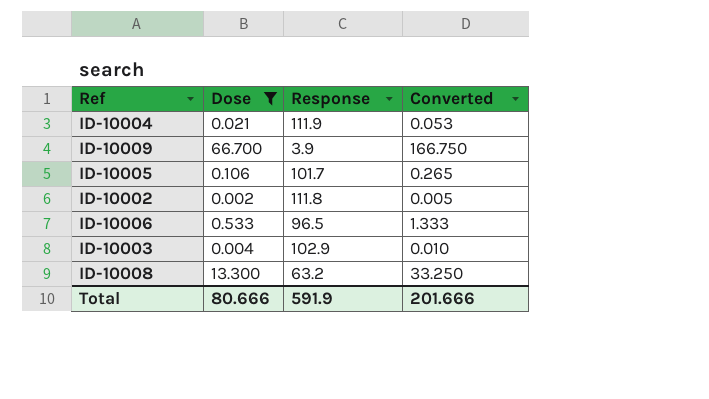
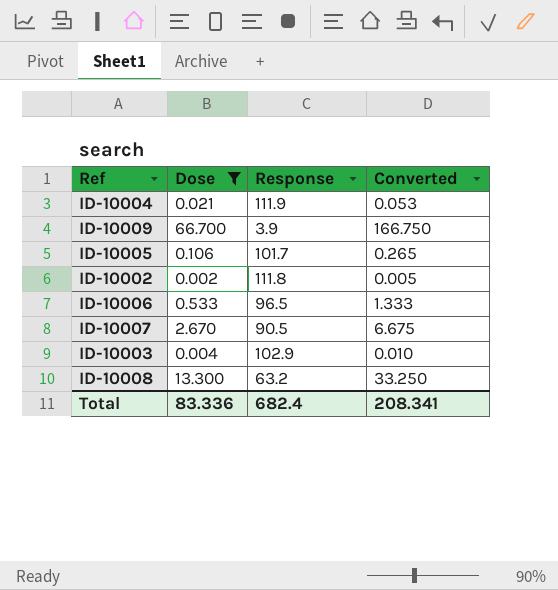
row ID-10007: none -> 2.670 | 90.5 | 6.675
Total | Dose: 80.666 -> 83.336
Total | Response: 591.9 -> 682.4
Total | Converted: 201.666 -> 208.341

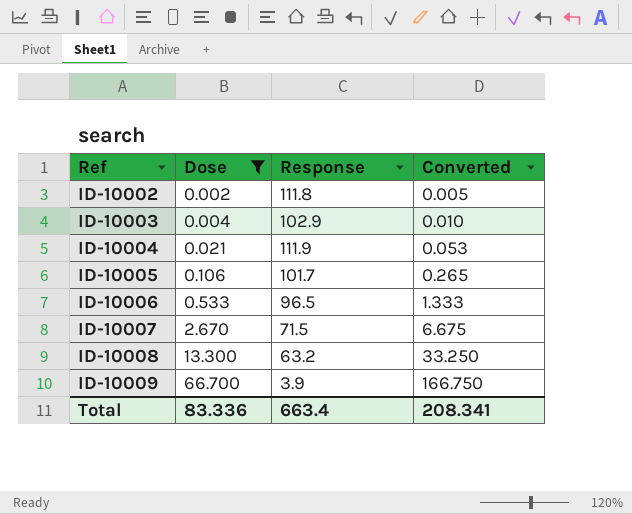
row order: none -> Ref ascending
ID-10007 | Response: 90.5 -> 71.5
Total | Response: 682.4 -> 663.4

